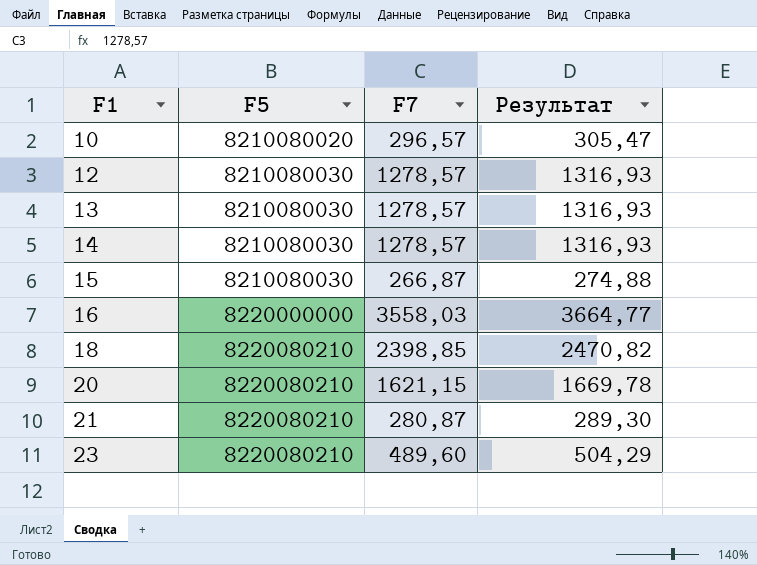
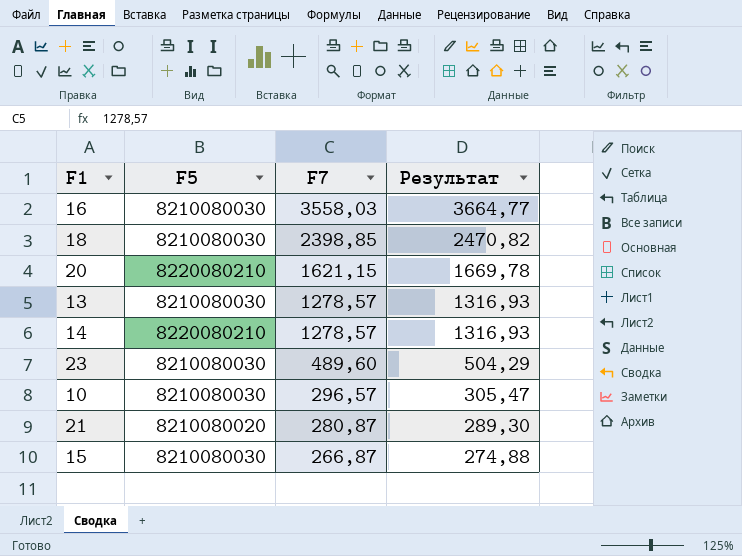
row order: F1 ascending -> F7 descending
row 12: 8210080030 | 1278,57 | 1316,93 -> none
16 | F5: 8220000000 -> 8210080030
18 | F5: 8220080210 -> 8210080030
14 | F5: 8210080030 -> 8220080210
23 | F5: 8220080210 -> 8210080030
10 | F5: 8210080020 -> 8210080030
21 | F5: 8220080210 -> 8210080020

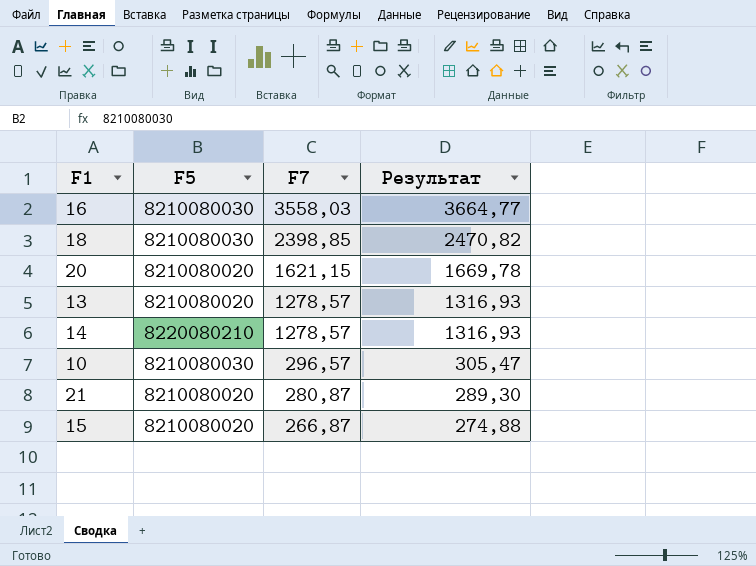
row 23: 8210080030 | 489,60 | 504,29 -> none
20 | F5: 8220080210 -> 8210080020
13 | F5: 8210080030 -> 8210080020
15 | F5: 8210080030 -> 8210080020

